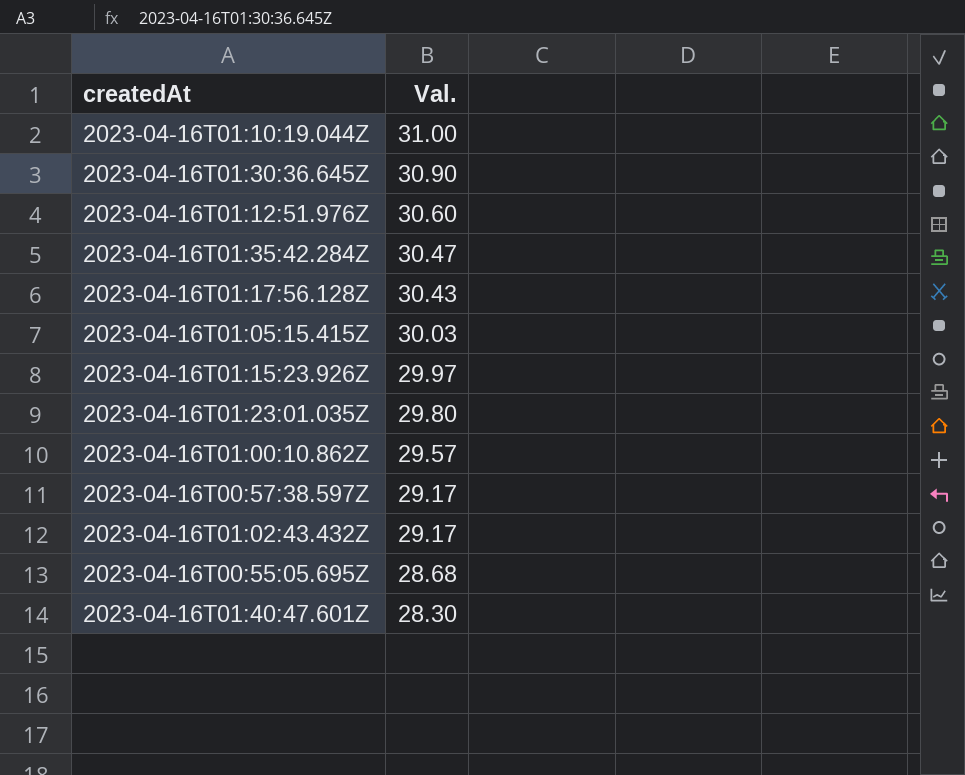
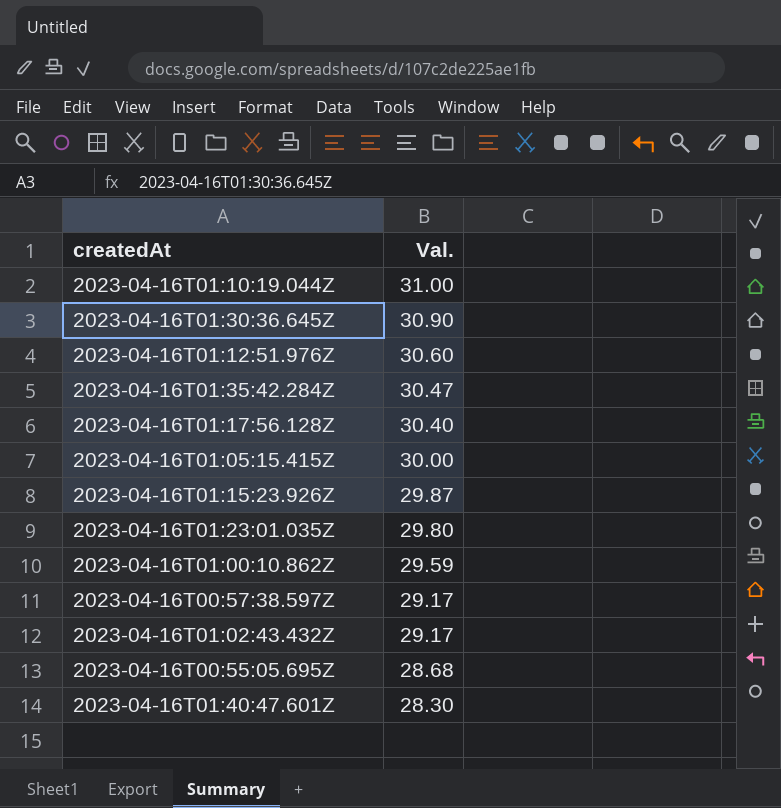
2023-04-16T01:17:56.128Z | Val.: 30.43 -> 30.40
2023-04-16T01:05:15.415Z | Val.: 30.03 -> 30.00
2023-04-16T01:15:23.926Z | Val.: 29.97 -> 29.87
2023-04-16T01:00:10.862Z | Val.: 29.57 -> 29.59

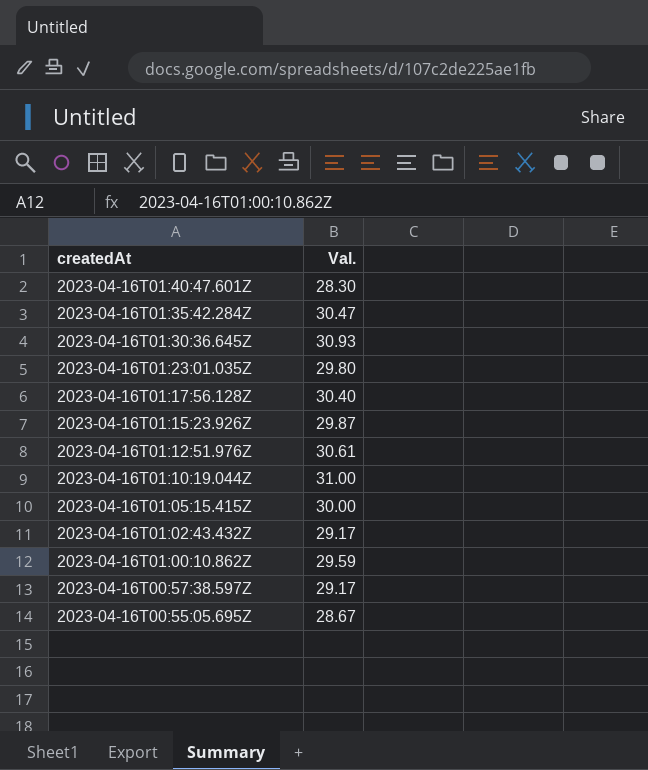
row order: Val. descending -> createdAt descending
2023-04-16T01:30:36.645Z | Val.: 30.90 -> 30.93
2023-04-16T01:12:51.976Z | Val.: 30.60 -> 30.61
2023-04-16T00:55:05.695Z | Val.: 28.68 -> 28.67

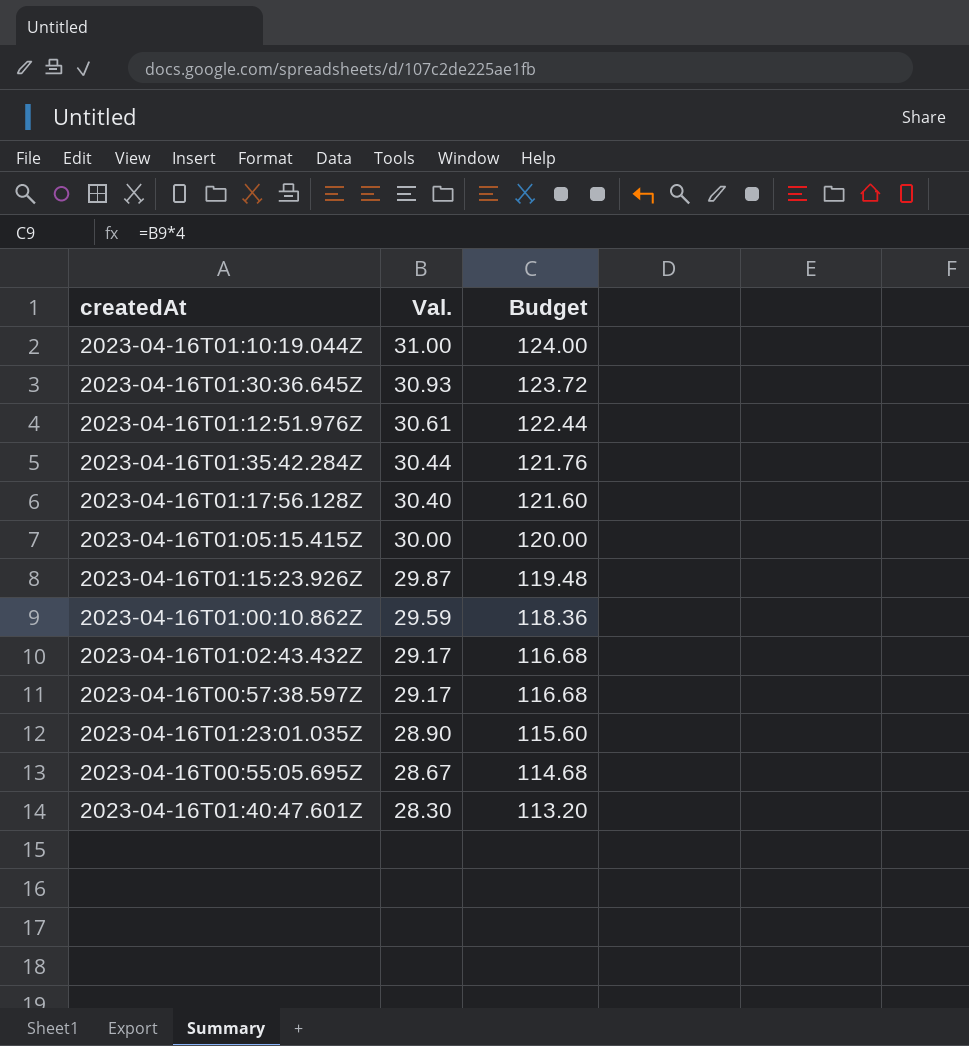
row order: createdAt descending -> Val. descending
column Budget | formula: none -> [Val.] * 4
2023-04-16T01:35:42.284Z | Val.: 30.47 -> 30.44
2023-04-16T01:23:01.035Z | Val.: 29.80 -> 28.90

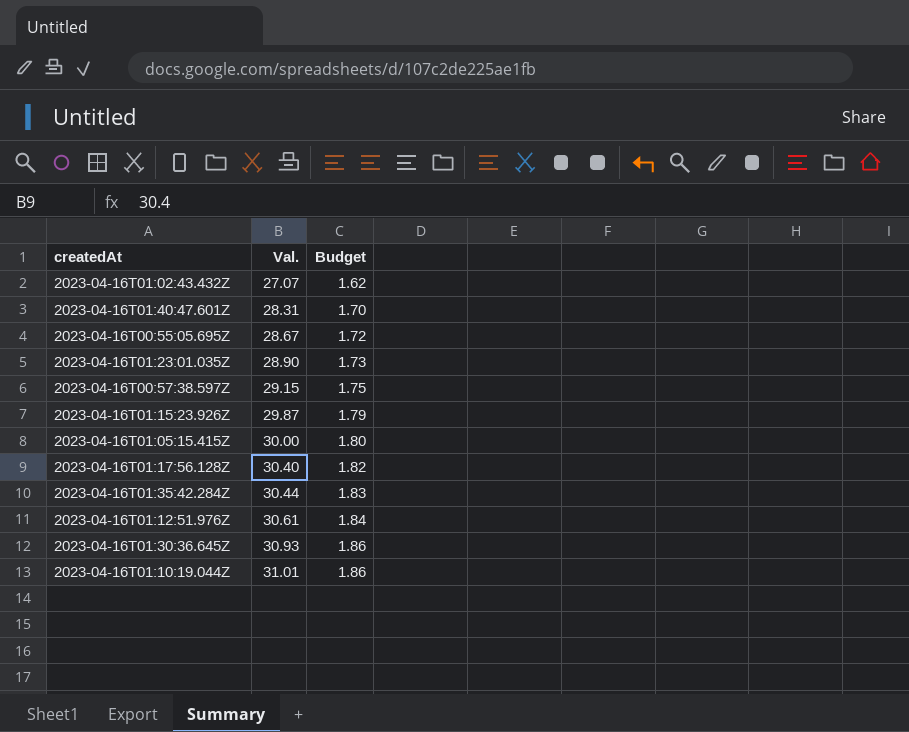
row order: Val. descending -> Val. ascending
column Budget | formula: [Val.] * 4 -> [Val.] * 0.06
row 2023-04-16T01:00:10.862Z: 29.59 | 118.36 -> none
2023-04-16T01:02:43.432Z | Val.: 29.17 -> 27.07
2023-04-16T01:40:47.601Z | Val.: 28.30 -> 28.31
2023-04-16T00:57:38.597Z | Val.: 29.17 -> 29.15
2023-04-16T01:10:19.044Z | Val.: 31.00 -> 31.01

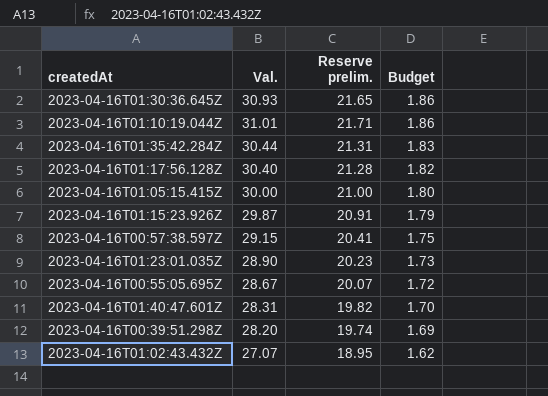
row order: Val. ascending -> Budget descending
column Reserve prelim. | formula: none -> [Val.] * 0.7
row 2023-04-16T01:12:51.976Z: 30.61 | 1.84 -> none
row 2023-04-16T00:39:51.298Z: none -> 28.20 | 19.74 | 1.69

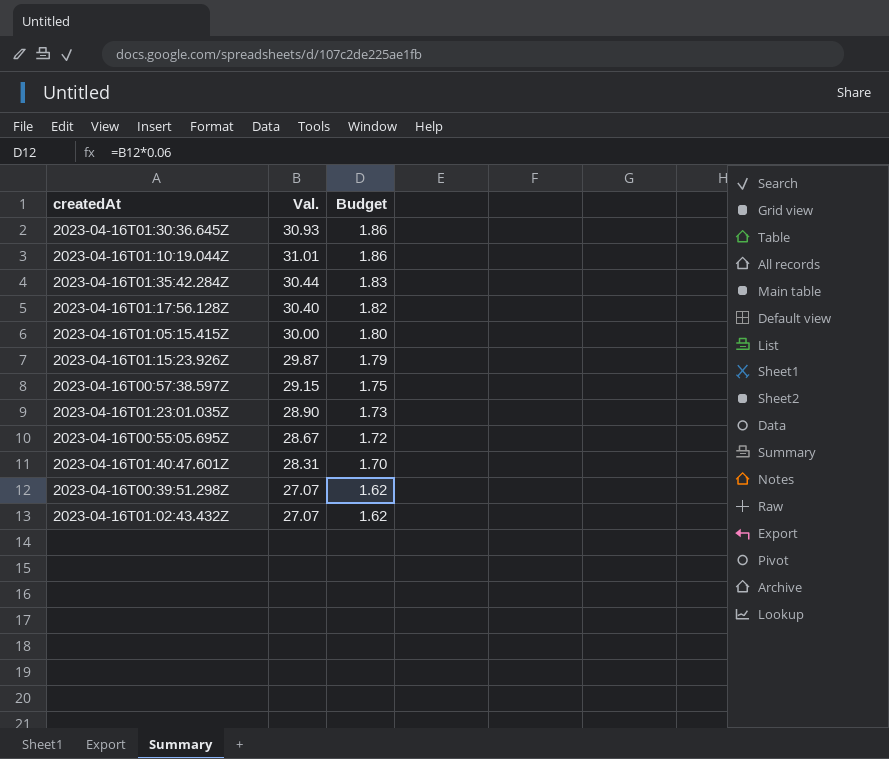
column Reserve prelim. | formula: [Val.] * 0.7 -> none
2023-04-16T00:39:51.298Z | Val.: 28.20 -> 27.07
2023-04-16T00:39:51.298Z | Budget: 1.69 -> 1.62

